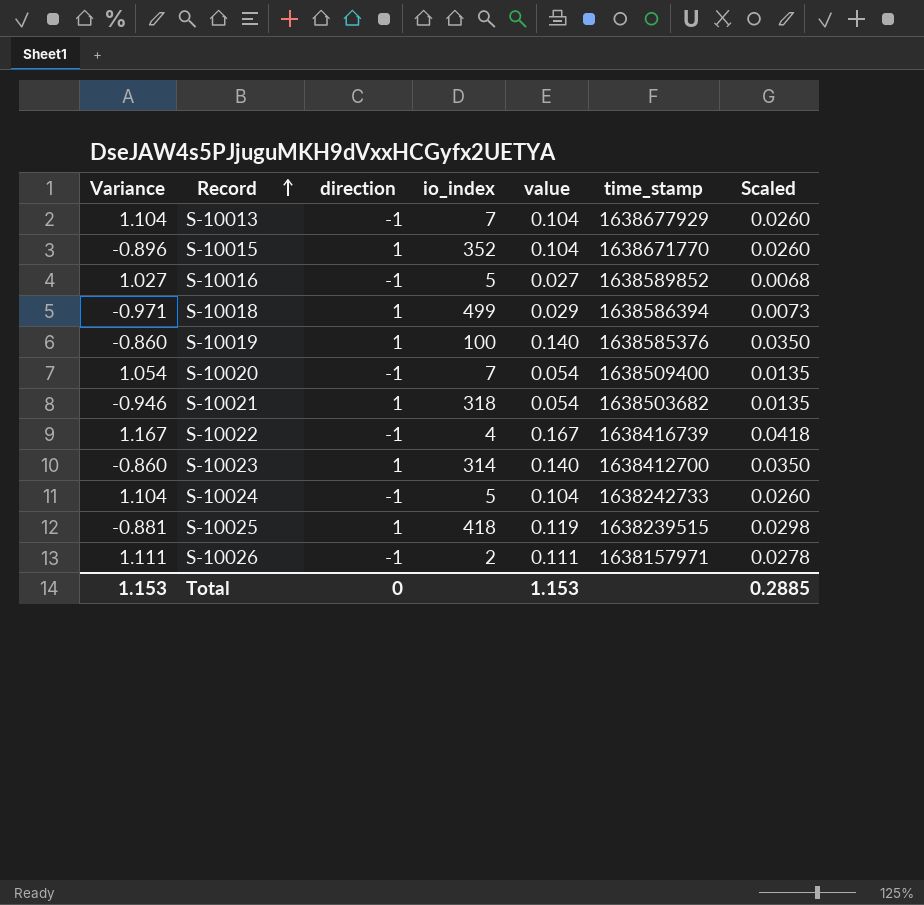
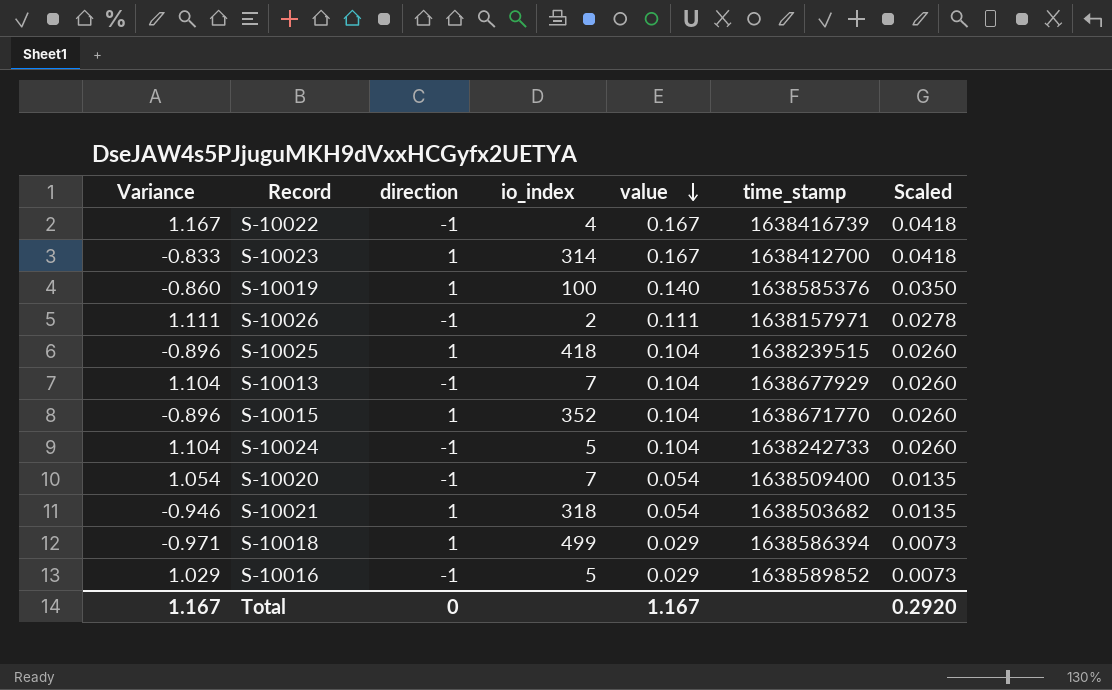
row order: Record ascending -> value descending
S-10023 | Variance: -0.860 -> -0.833
S-10023 | value: 0.140 -> 0.167
S-10023 | Scaled: 0.0350 -> 0.0418
S-10025 | Variance: -0.881 -> -0.896
S-10025 | value: 0.119 -> 0.104
S-10025 | Scaled: 0.0298 -> 0.0260
S-10016 | Variance: 1.027 -> 1.029
S-10016 | value: 0.027 -> 0.029
S-10016 | Scaled: 0.0068 -> 0.0073
Total | Variance: 1.153 -> 1.167
Total | value: 1.153 -> 1.167
Total | Scaled: 0.2885 -> 0.2920

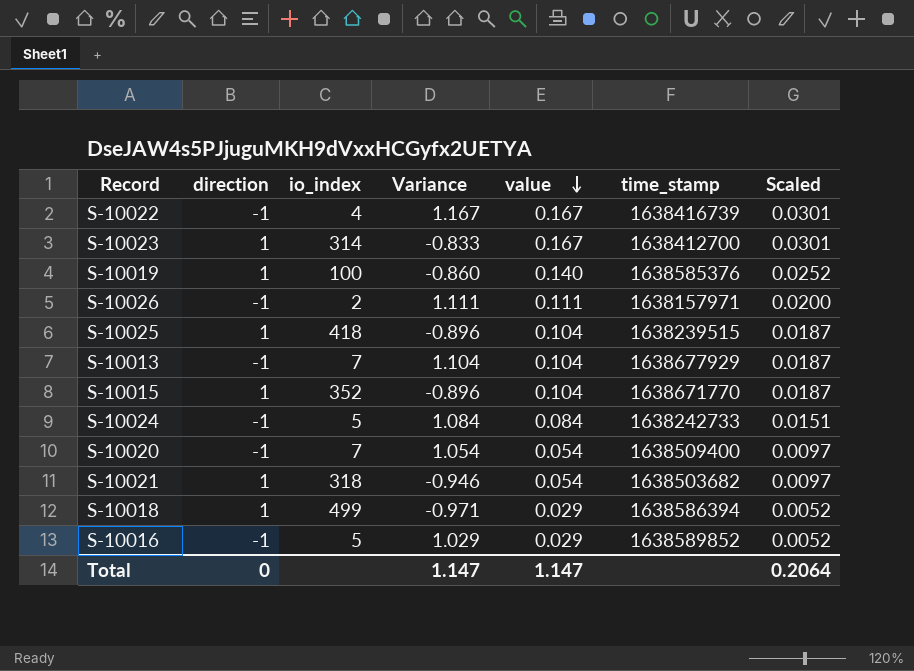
column Variance | position: 1 -> 4
column Scaled | formula: [value] * 0.25 -> [value] * 0.18
S-10024 | Variance: 1.104 -> 1.084
S-10024 | value: 0.104 -> 0.084
Total | Variance: 1.167 -> 1.147
Total | value: 1.167 -> 1.147
Total | Scaled: 0.2920 -> 0.2064

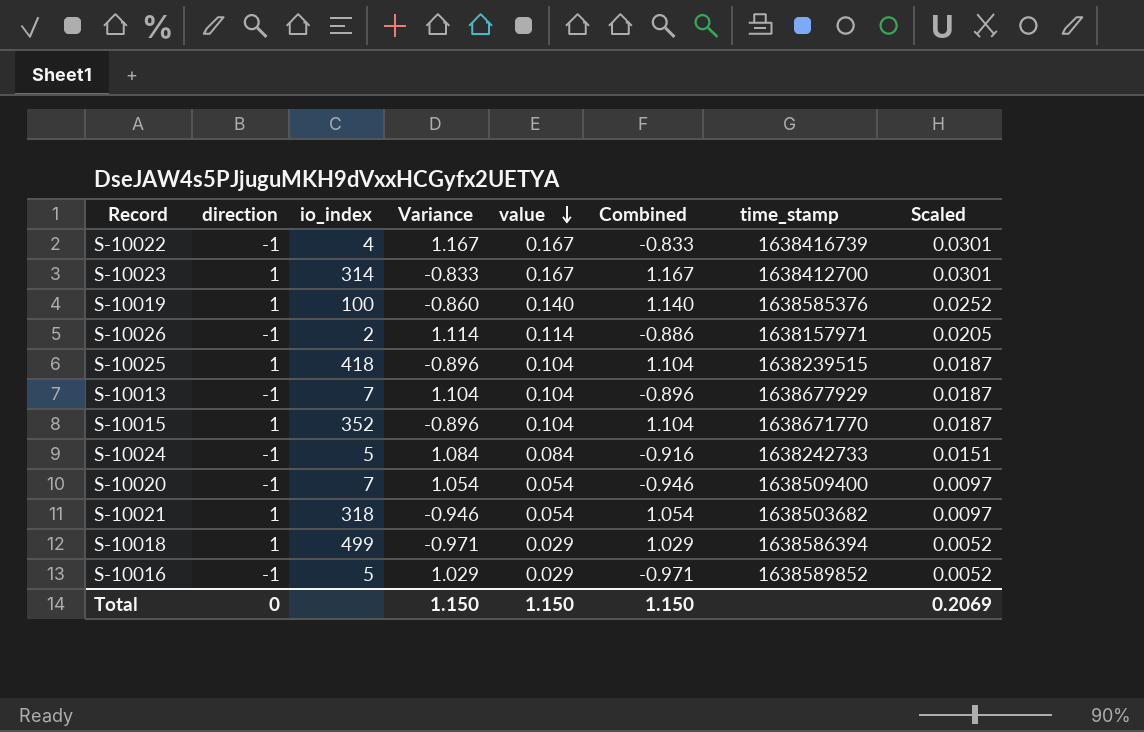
column Combined | formula: none -> [direction] + [value]
S-10026 | Variance: 1.111 -> 1.114
S-10026 | value: 0.111 -> 0.114
S-10026 | Scaled: 0.0200 -> 0.0205
Total | Variance: 1.147 -> 1.150
Total | value: 1.147 -> 1.150
Total | Scaled: 0.2064 -> 0.2069

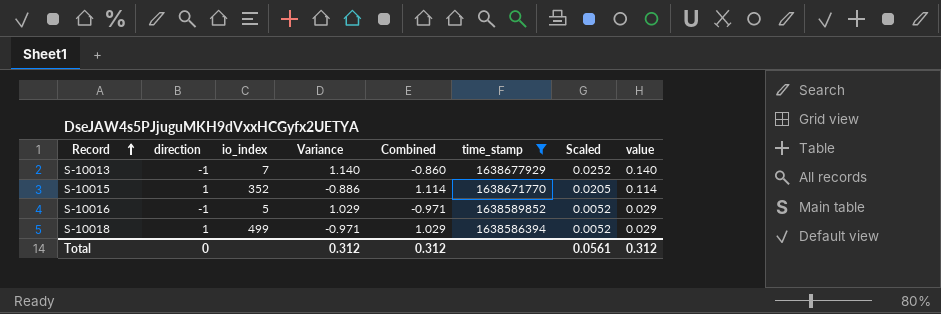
filter: none -> time_stamp >= 1638586394
row order: value descending -> Record ascending
column value | position: 5 -> 8
S-10013 | Variance: 1.104 -> 1.140
S-10013 | Combined: -0.896 -> -0.860
S-10013 | Scaled: 0.0187 -> 0.0252
S-10013 | value: 0.104 -> 0.140
S-10015 | Variance: -0.896 -> -0.886
S-10015 | Combined: 1.104 -> 1.114
S-10015 | Scaled: 0.0187 -> 0.0205
S-10015 | value: 0.104 -> 0.114
Total | Variance: 1.150 -> 0.312
Total | Combined: 1.150 -> 0.312
Total | Scaled: 0.2069 -> 0.0561
Total | value: 1.150 -> 0.312

